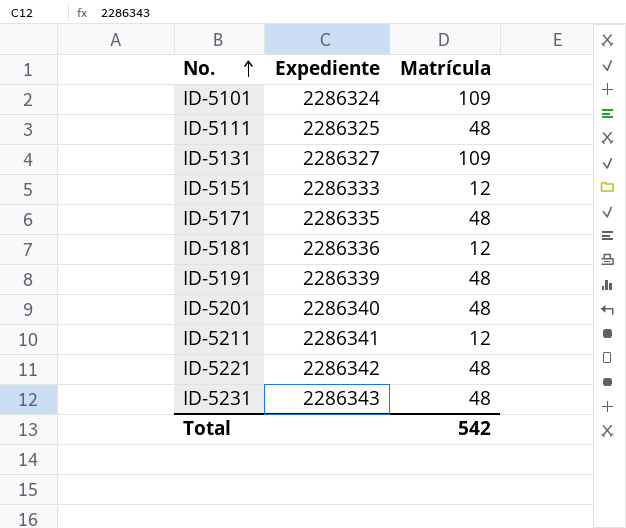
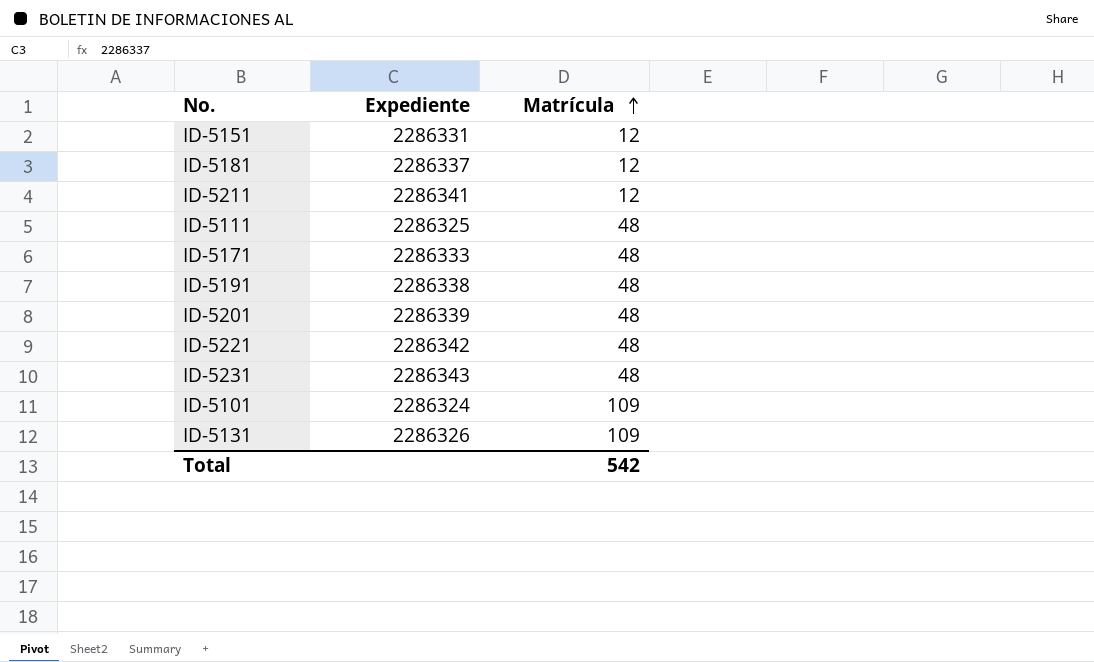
row order: No. ascending -> Matrícula ascending
ID-5151 | Expediente: 2286333 -> 2286331
ID-5181 | Expediente: 2286336 -> 2286337
ID-5171 | Expediente: 2286335 -> 2286333
ID-5191 | Expediente: 2286339 -> 2286338
ID-5201 | Expediente: 2286340 -> 2286339
ID-5131 | Expediente: 2286327 -> 2286326

